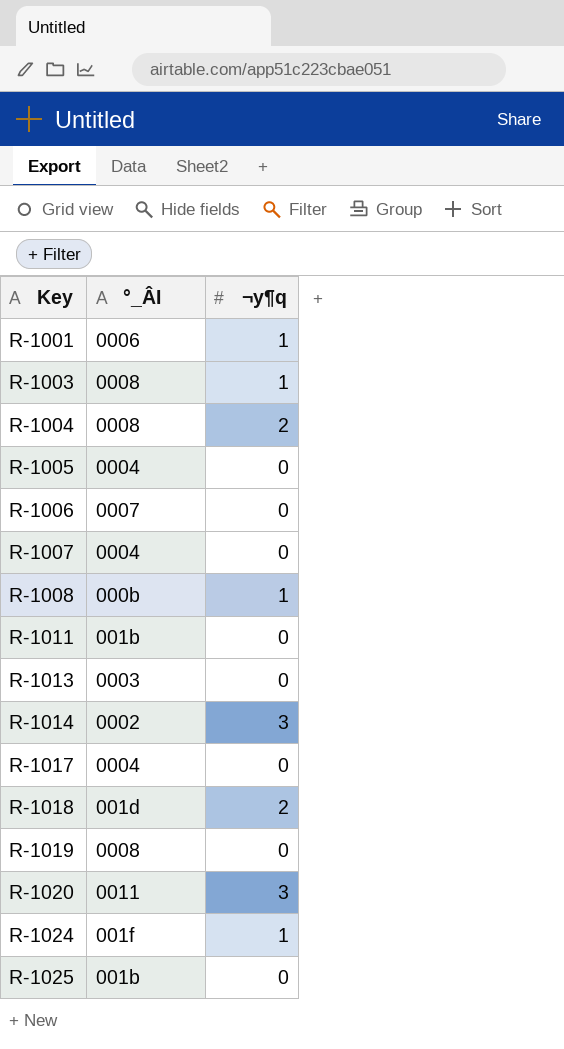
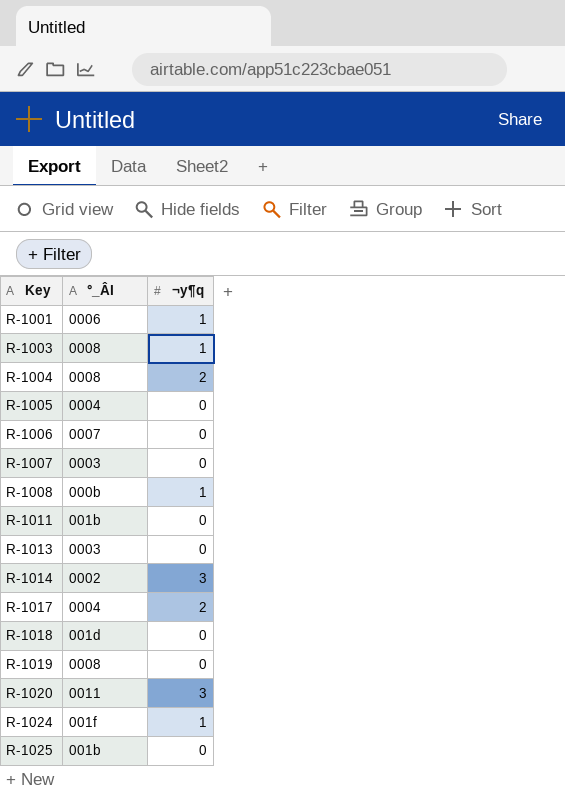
R-1007 | °_ÂI: 0004 -> 0003
R-1017 | ¬y¶q: 0 -> 2
R-1018 | ¬y¶q: 2 -> 0

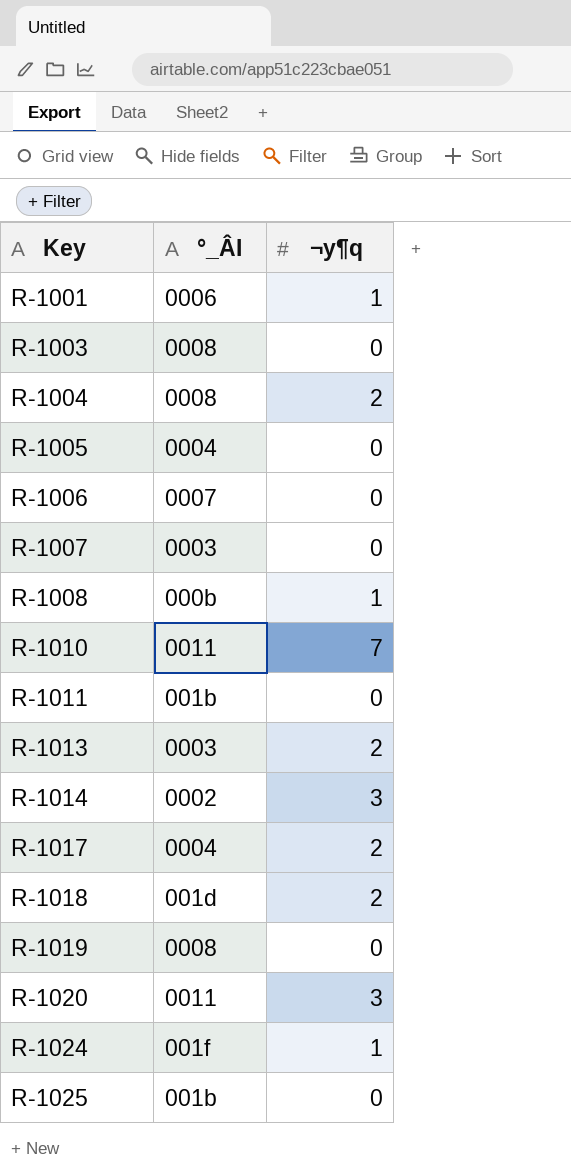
R-1003 | ¬y¶q: 1 -> 0
row R-1010: none -> 0011 | 7
R-1013 | ¬y¶q: 0 -> 2
R-1018 | ¬y¶q: 0 -> 2

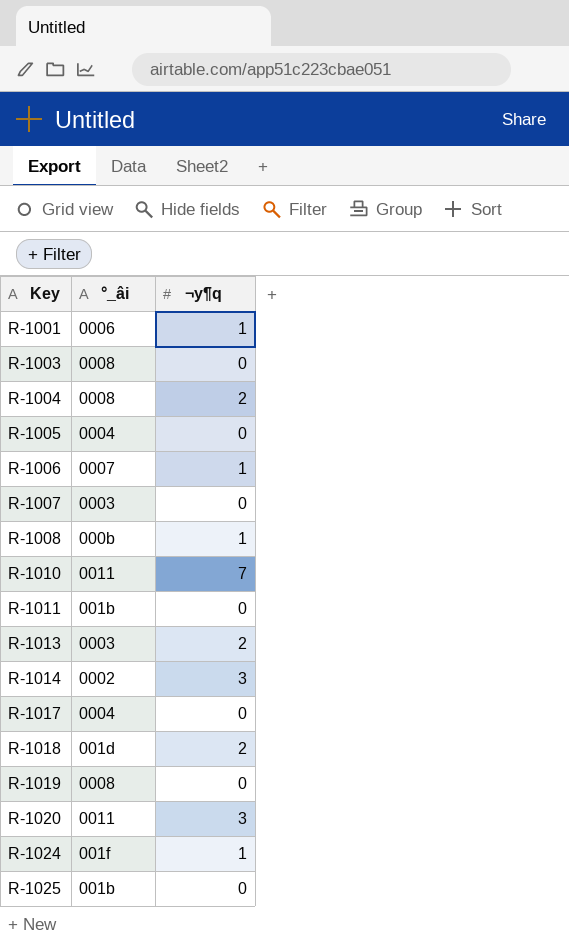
column name: °_ÂI -> °_âi
R-1006 | ¬y¶q: 0 -> 1
R-1017 | ¬y¶q: 2 -> 0

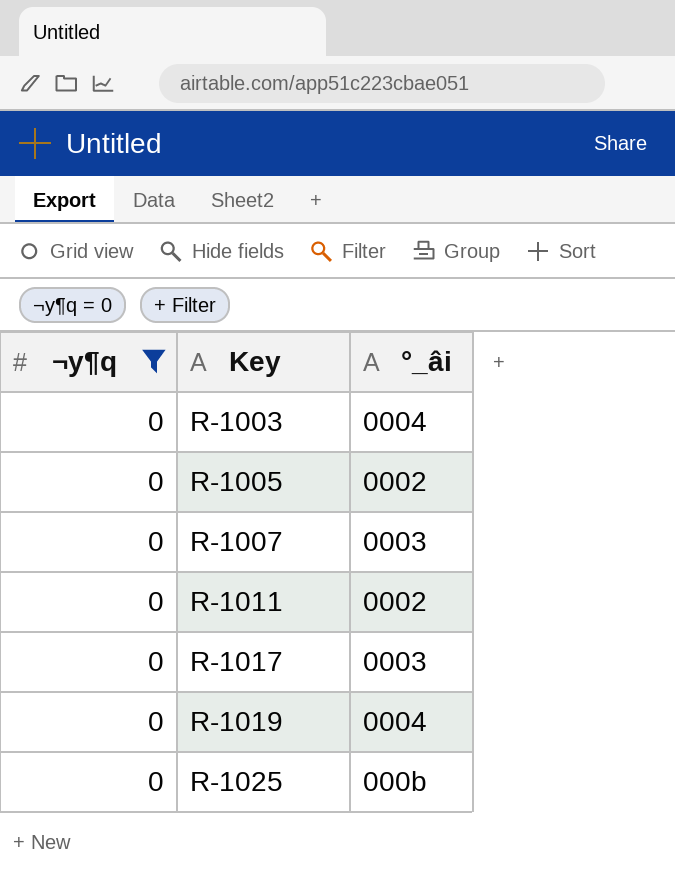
filter: none -> ¬y¶q = 0
column ¬y¶q | position: 3 -> 1
R-1003 | °_âi: 0008 -> 0004
R-1005 | °_âi: 0004 -> 0002
R-1011 | °_âi: 001b -> 0002
R-1017 | °_âi: 0004 -> 0003
R-1019 | °_âi: 0008 -> 0004
R-1025 | °_âi: 001b -> 000b

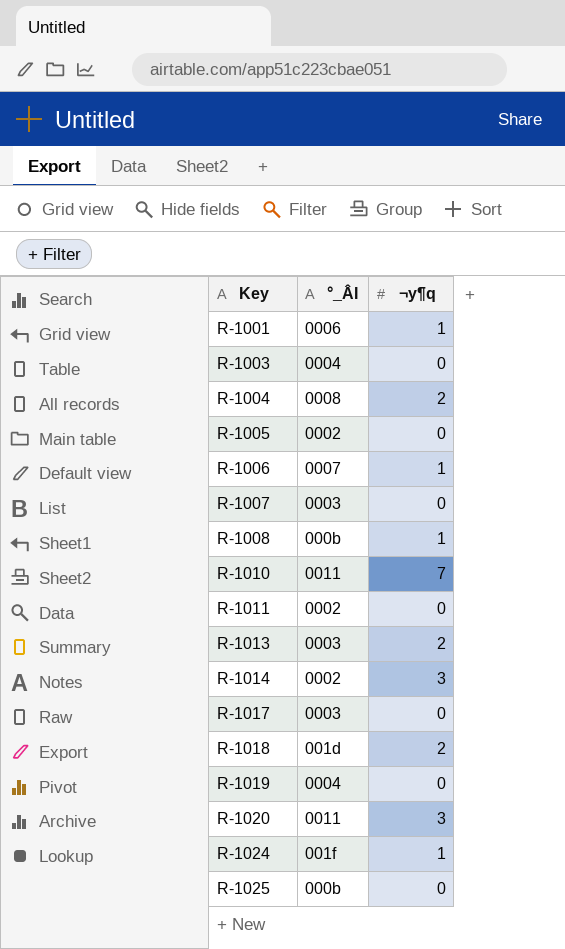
filter: ¬y¶q = 0 -> none
column name: °_âi -> °_ÂI
column ¬y¶q | position: 1 -> 3

